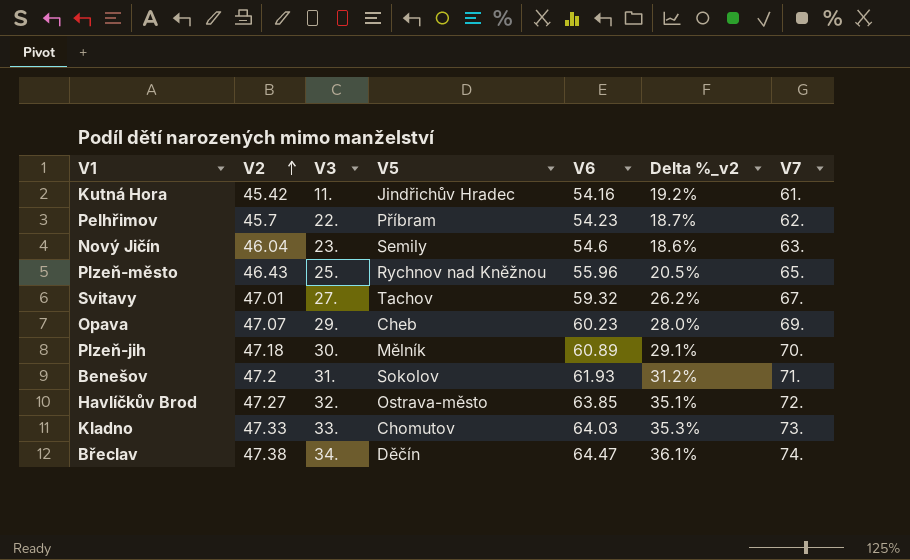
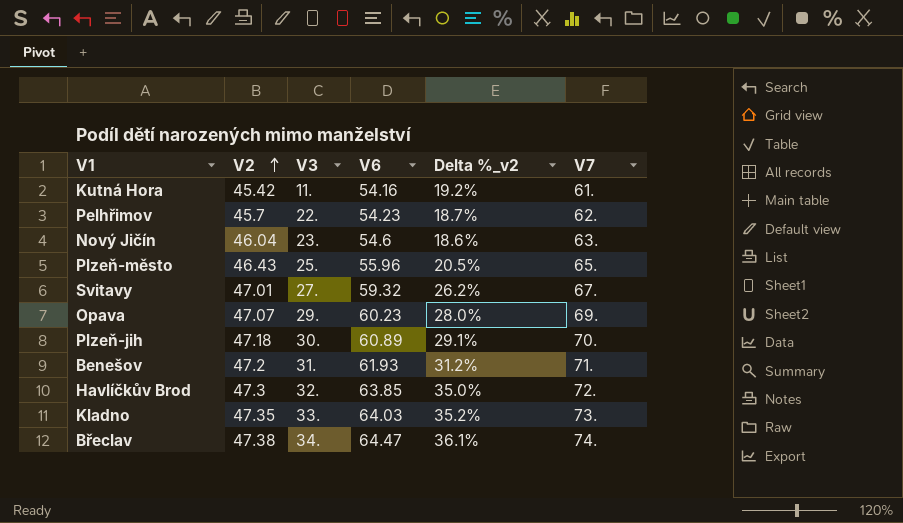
column V5 | position: 4 -> none
Havlíčkův Brod | V2: 47.27 -> 47.3
Havlíčkův Brod | Delta %_v2: 35.1% -> 35.0%
Kladno | V2: 47.33 -> 47.35
Kladno | Delta %_v2: 35.3% -> 35.2%

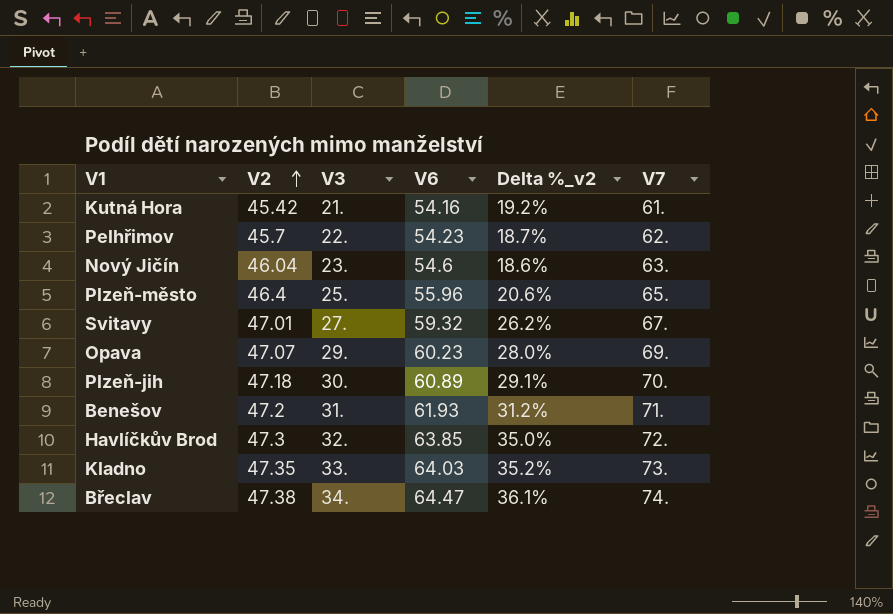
Kutná Hora | V3: 11. -> 21.
Plzeň-město | V2: 46.43 -> 46.4
Plzeň-město | Delta %_v2: 20.5% -> 20.6%

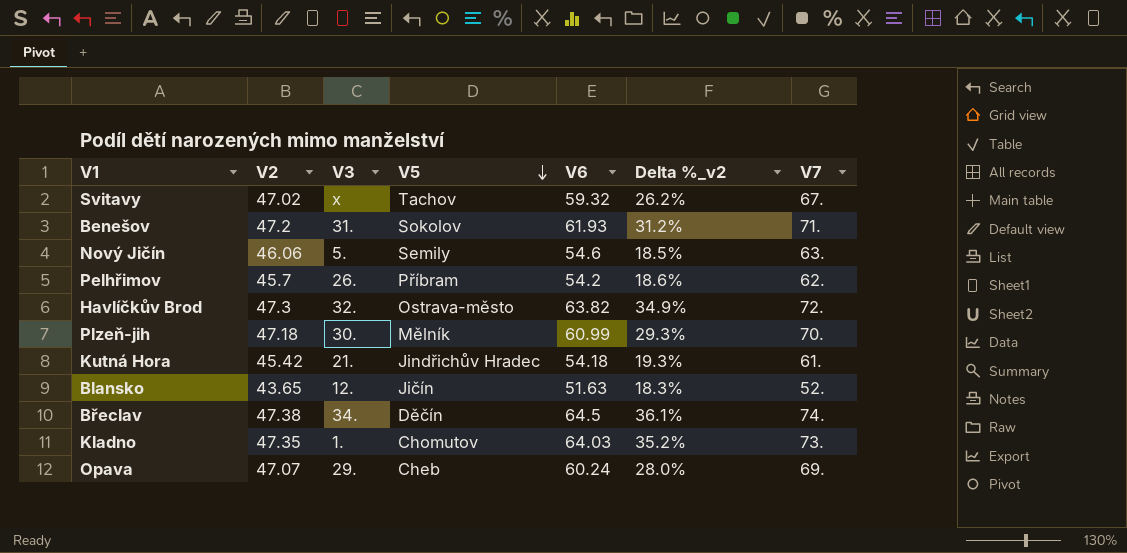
row order: V2 ascending -> V5 descending
column V5 | position: none -> 4
row Plzeň-město: 46.4 | 25. | 55.96 | 20.6% | 65. -> none
Svitavy | V2: 47.01 -> 47.02
Svitavy | V3: 27. -> x
Nový Jičín | V2: 46.04 -> 46.06
Nový Jičín | V3: 23. -> 5.
Nový Jičín | Delta %_v2: 18.6% -> 18.5%
Pelhřimov | V3: 22. -> 26.
Pelhřimov | V6: 54.23 -> 54.2
Pelhřimov | Delta %_v2: 18.7% -> 18.6%
Havlíčkův Brod | V6: 63.85 -> 63.82
Havlíčkův Brod | Delta %_v2: 35.0% -> 34.9%
Plzeň-jih | V6: 60.89 -> 60.99
Plzeň-jih | Delta %_v2: 29.1% -> 29.3%
Kutná Hora | V6: 54.16 -> 54.18
Kutná Hora | Delta %_v2: 19.2% -> 19.3%
row Blansko: none -> 43.65 | 12. | Jičín | 51.63 | 18.3% | 52.
Břeclav | V6: 64.47 -> 64.5
Kladno | V3: 33. -> 1.
Opava | V6: 60.23 -> 60.24

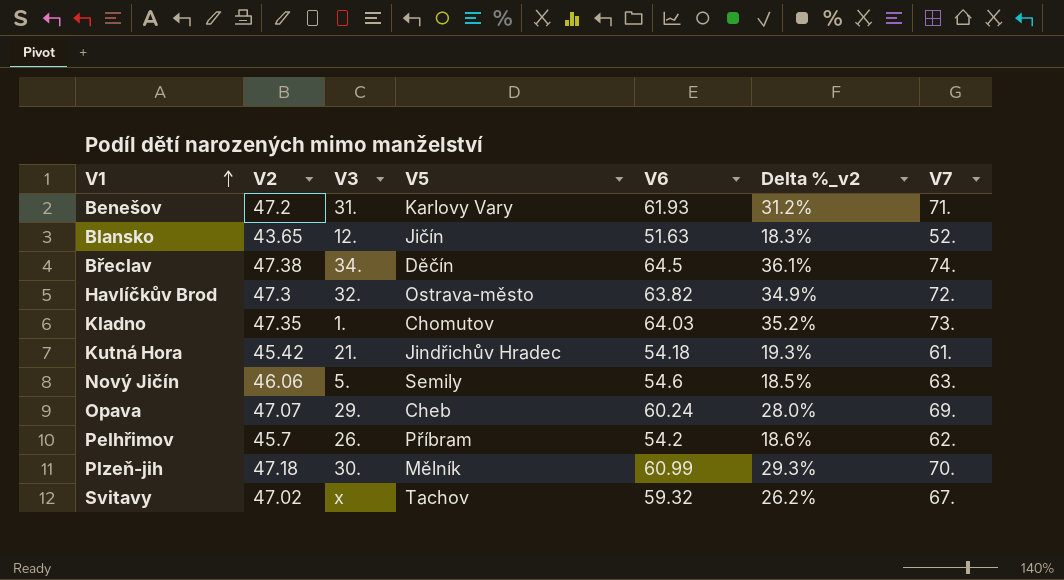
row order: V5 descending -> V1 ascending
Benešov | V5: Sokolov -> Karlovy Vary

